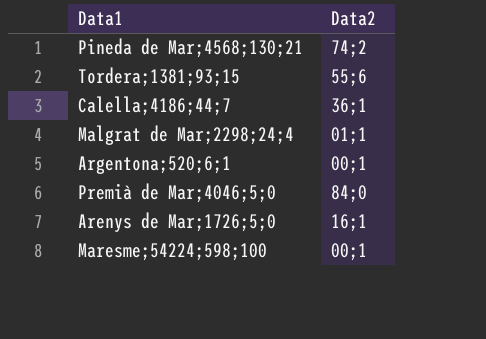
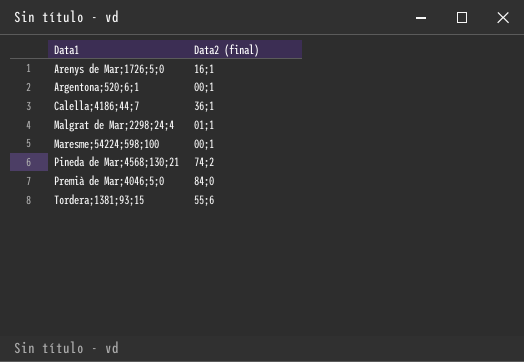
row order: none -> Data1 ascending
column name: Data2 -> Data2 (final)

